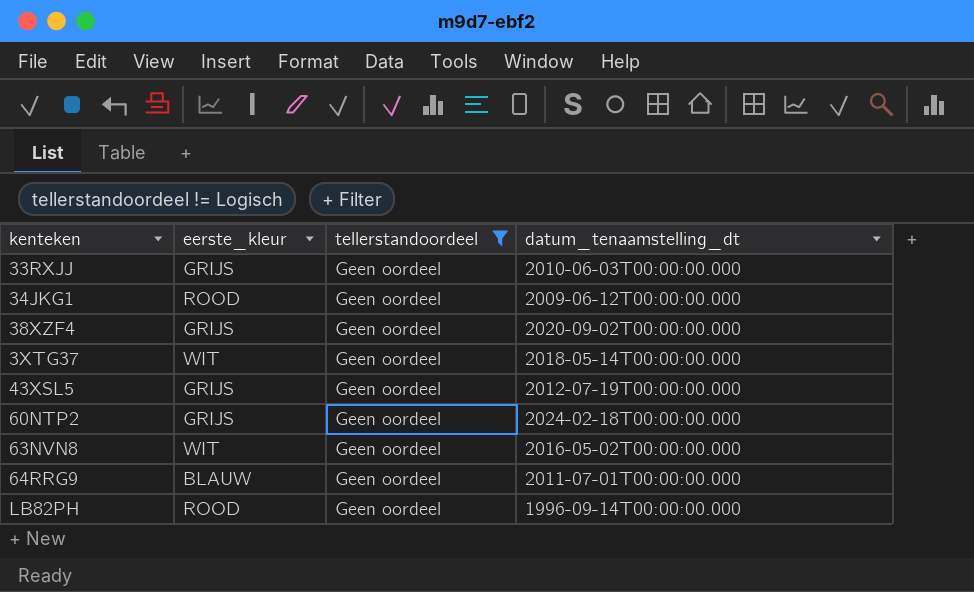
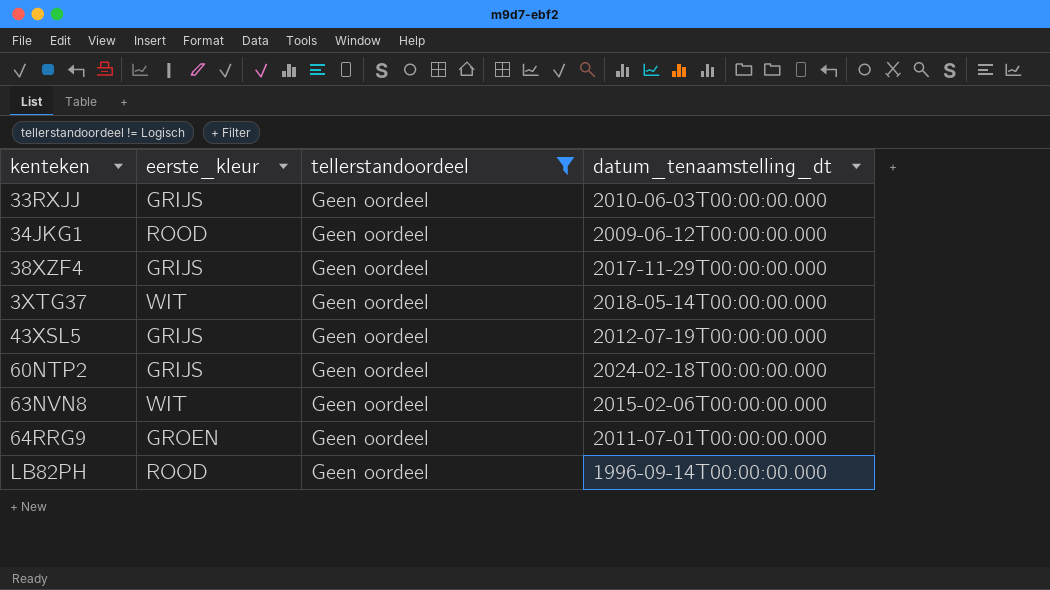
38XZF4 | datum_tenaamstelling_dt: 2020-09-02T00:00:00.000 -> 2017-11-29T00:00:00.000
63NVN8 | datum_tenaamstelling_dt: 2016-05-02T00:00:00.000 -> 2015-02-06T00:00:00.000
64RRG9 | eerste_kleur: BLAUW -> GROEN

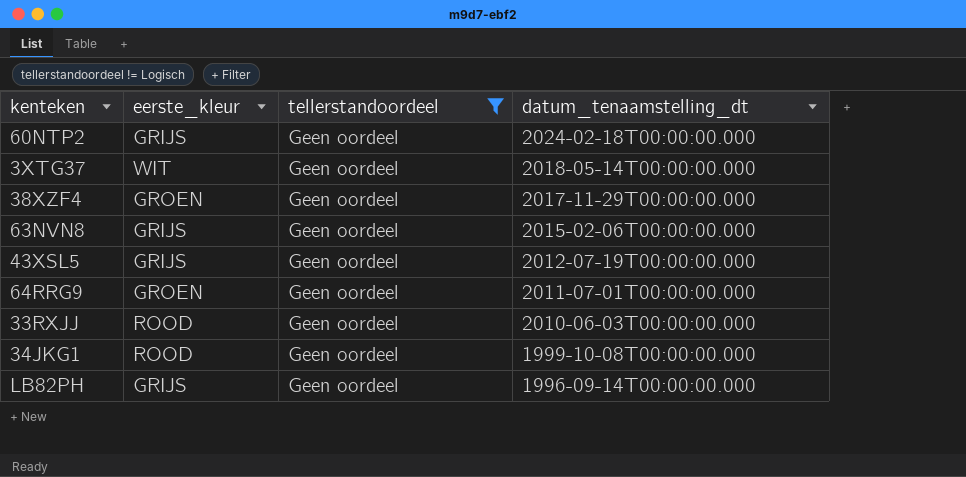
row order: none -> datum_tenaamstelling_dt descending
38XZF4 | eerste_kleur: GRIJS -> GROEN
63NVN8 | eerste_kleur: WIT -> GRIJS
33RXJJ | eerste_kleur: GRIJS -> ROOD
34JKG1 | datum_tenaamstelling_dt: 2009-06-12T00:00:00.000 -> 1999-10-08T00:00:00.000
LB82PH | eerste_kleur: ROOD -> GRIJS

